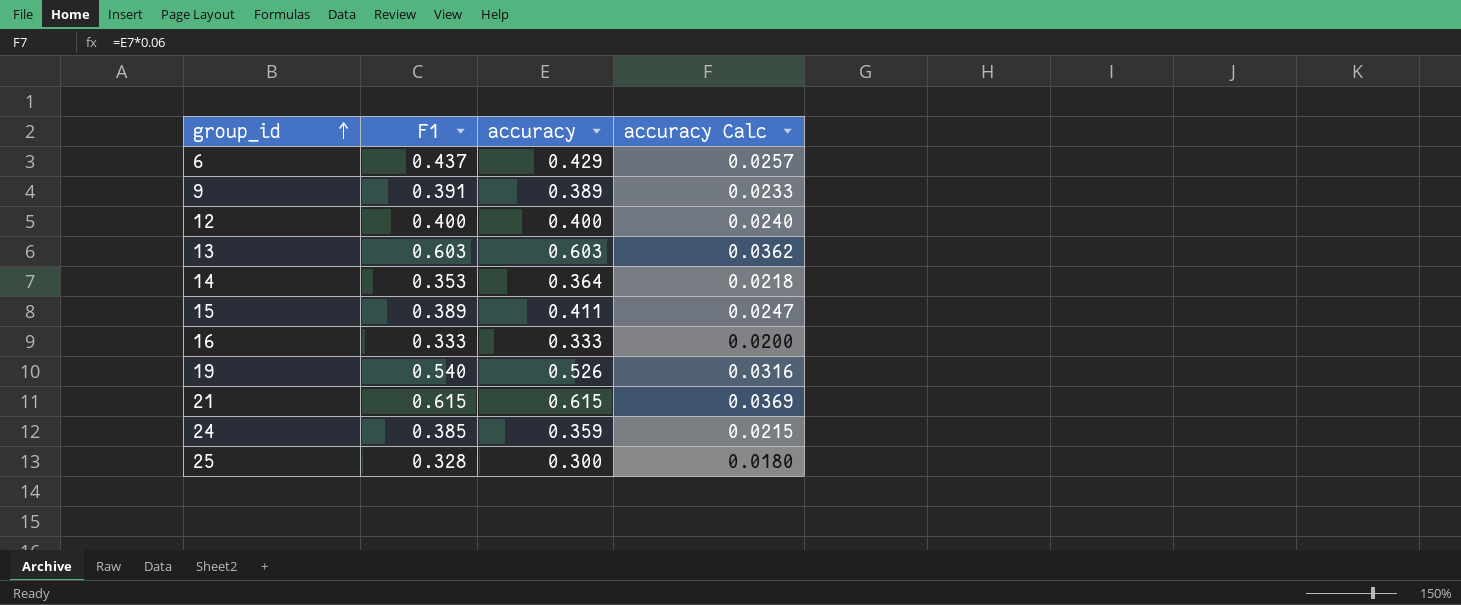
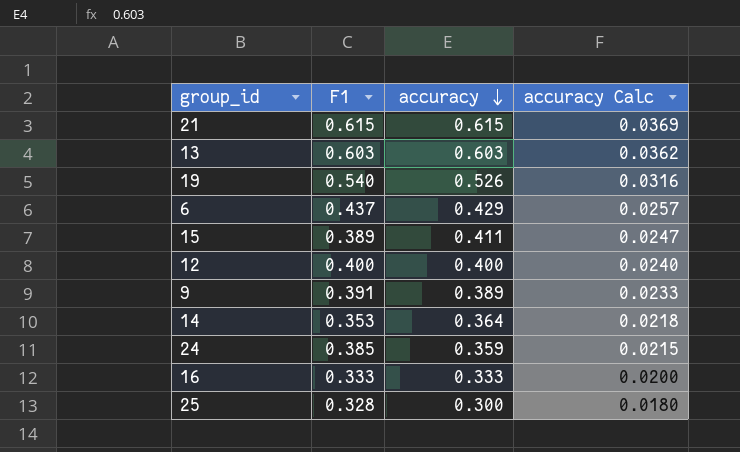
row order: group_id ascending -> accuracy descending

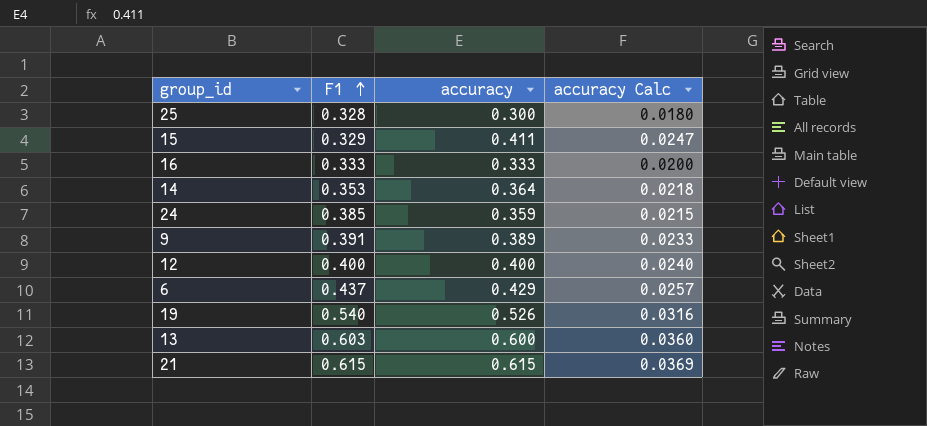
row order: accuracy descending -> F1 ascending
15 | F1: 0.389 -> 0.329
13 | accuracy: 0.603 -> 0.600
13 | accuracy Calc: 0.0362 -> 0.0360

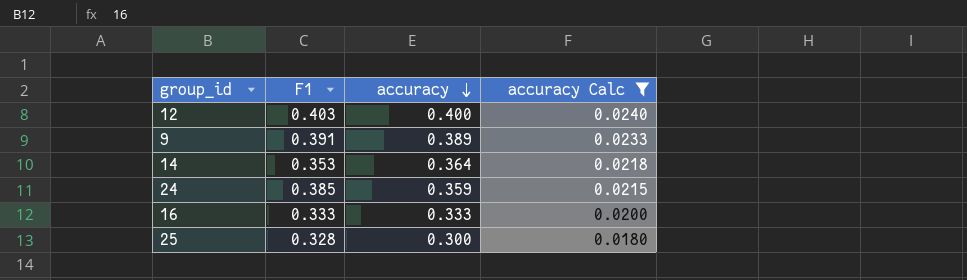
filter: none -> accuracy Calc <= 0.0240
row order: F1 ascending -> accuracy descending
12 | F1: 0.400 -> 0.403

